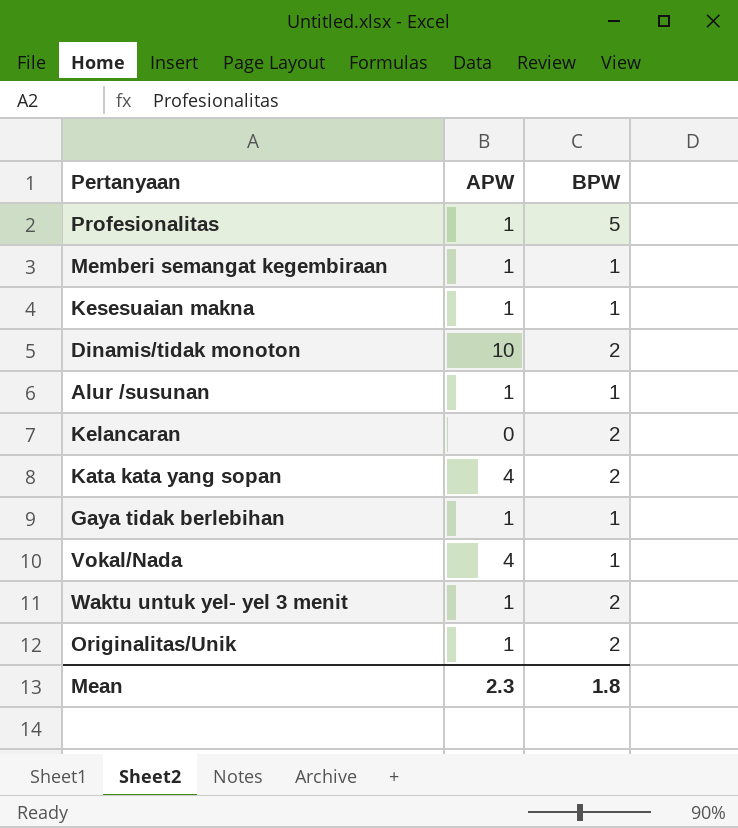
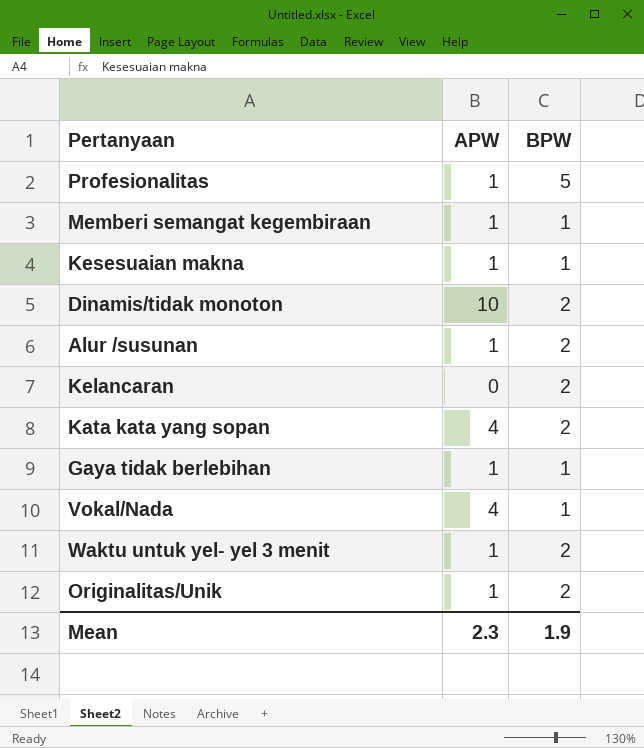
Alur /susunan | BPW: 1 -> 2
Mean | BPW: 1.8 -> 1.9

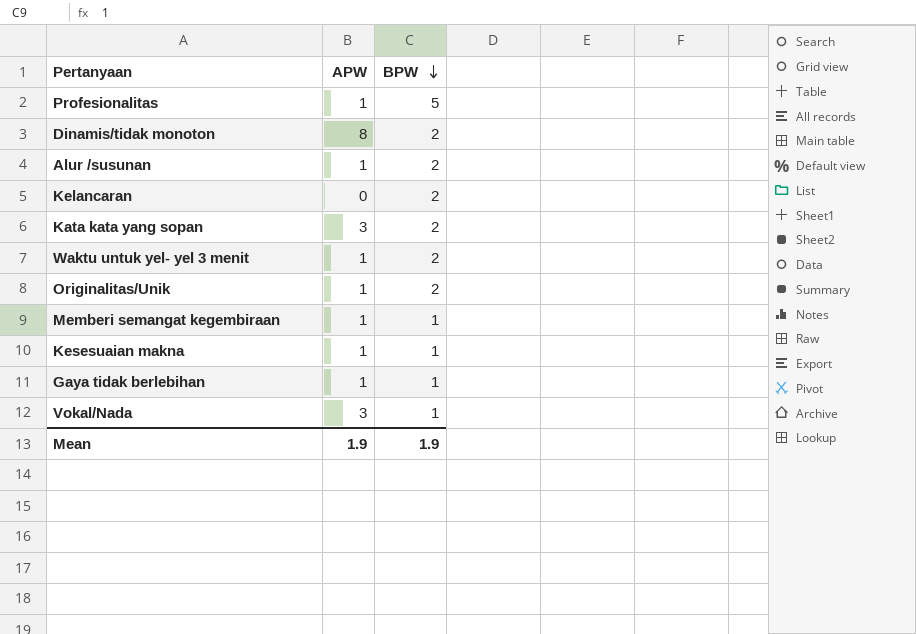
row order: none -> BPW descending
Dinamis/tidak monoton | APW: 10 -> 8
Kata kata yang sopan | APW: 4 -> 3
Vokal/Nada | APW: 4 -> 3
Mean | APW: 2.3 -> 1.9

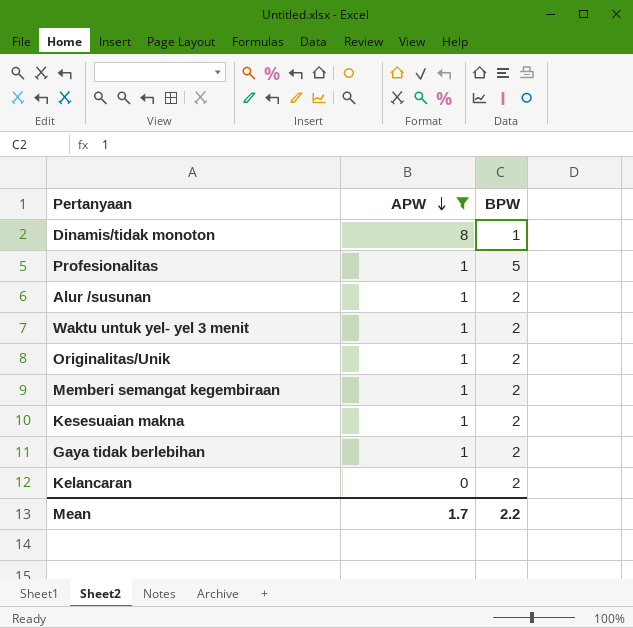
filter: none -> APW != 3
row order: BPW descending -> APW descending
Dinamis/tidak monoton | BPW: 2 -> 1
Memberi semangat kegembiraan | BPW: 1 -> 2
Kesesuaian makna | BPW: 1 -> 2
Gaya tidak berlebihan | BPW: 1 -> 2
Mean | APW: 1.9 -> 1.7
Mean | BPW: 1.9 -> 2.2

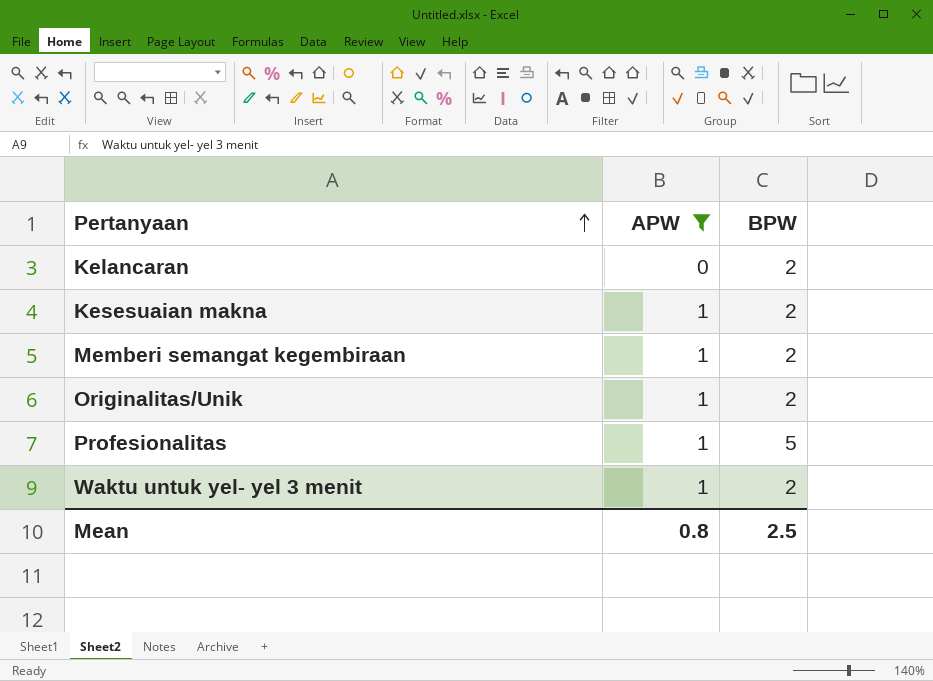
row order: APW descending -> Pertanyaan ascending
row Dinamis/tidak monoton: 8 | 1 -> none
row Alur /susunan: 1 | 2 -> none
row Gaya tidak berlebihan: 1 | 2 -> none
Mean | APW: 1.7 -> 0.8
Mean | BPW: 2.2 -> 2.5

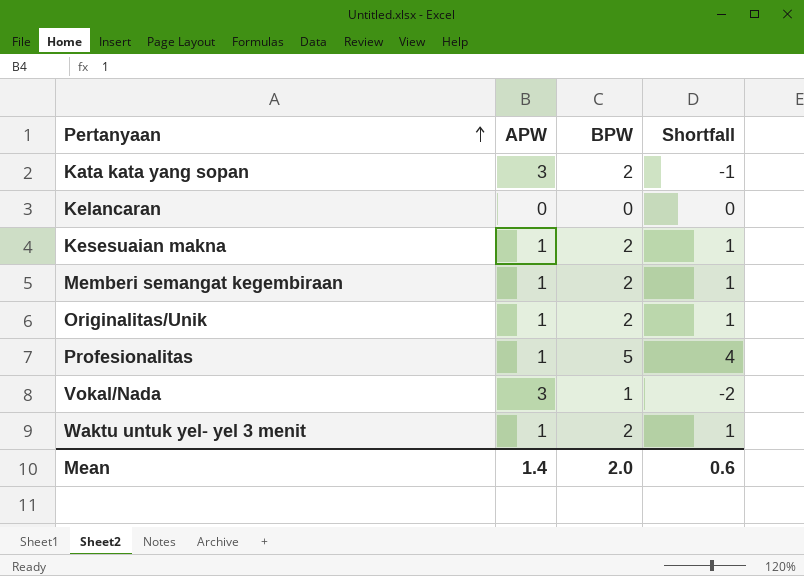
filter: APW != 3 -> none
column Shortfall | formula: none -> [BPW] - [APW]
Kelancaran | BPW: 2 -> 0
Mean | APW: 0.8 -> 1.4
Mean | BPW: 2.5 -> 2.0

